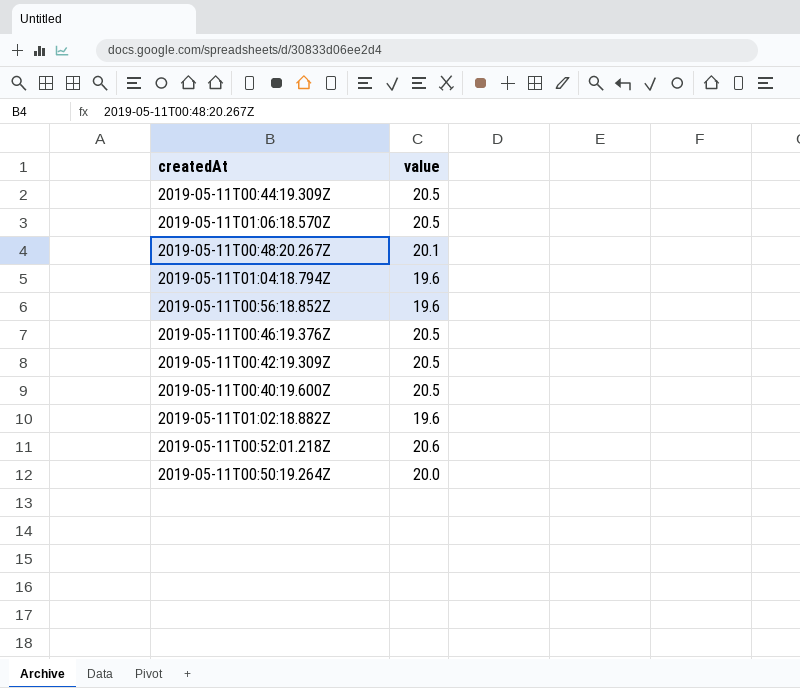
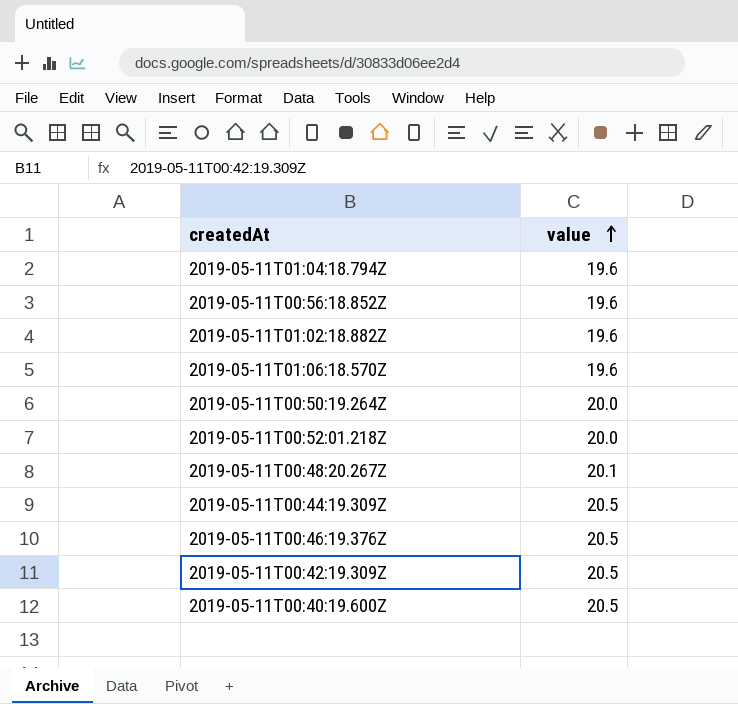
row order: none -> value ascending
2019-05-11T01:06:18.570Z | value: 20.5 -> 19.6
2019-05-11T00:52:01.218Z | value: 20.6 -> 20.0

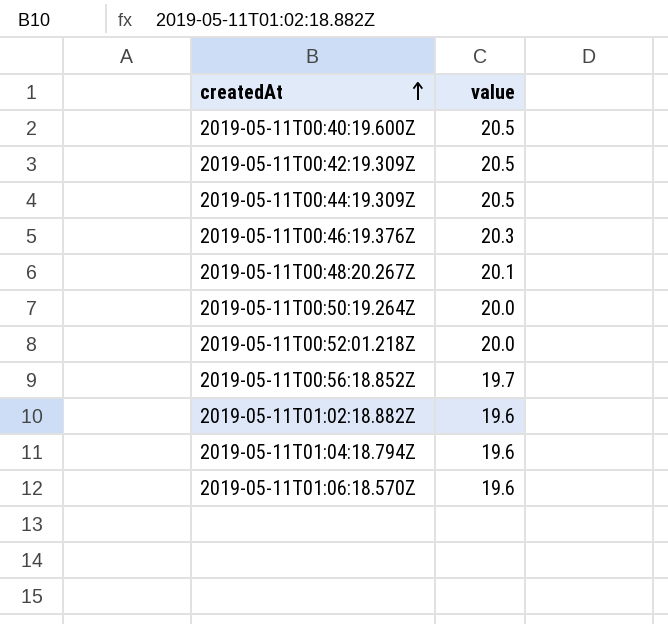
row order: value ascending -> createdAt ascending
2019-05-11T00:46:19.376Z | value: 20.5 -> 20.3
2019-05-11T00:56:18.852Z | value: 19.6 -> 19.7

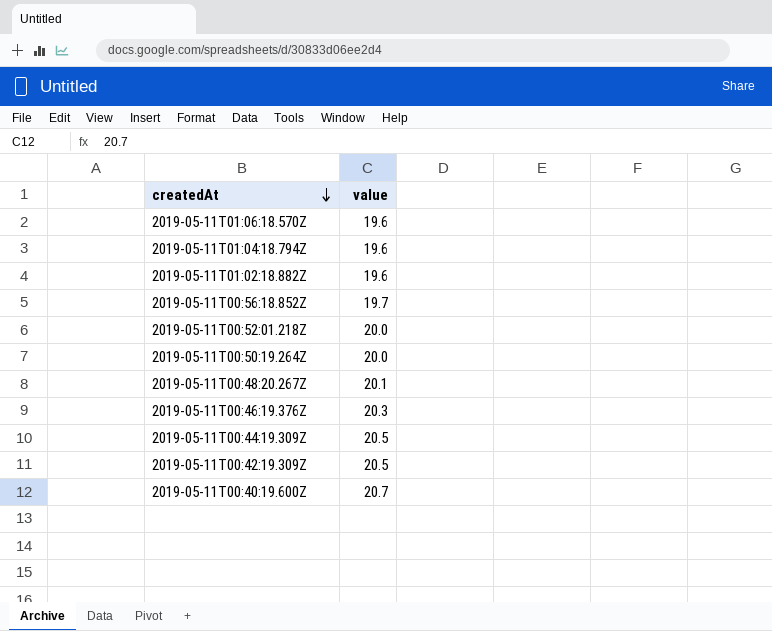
row order: createdAt ascending -> createdAt descending
2019-05-11T00:40:19.600Z | value: 20.5 -> 20.7

